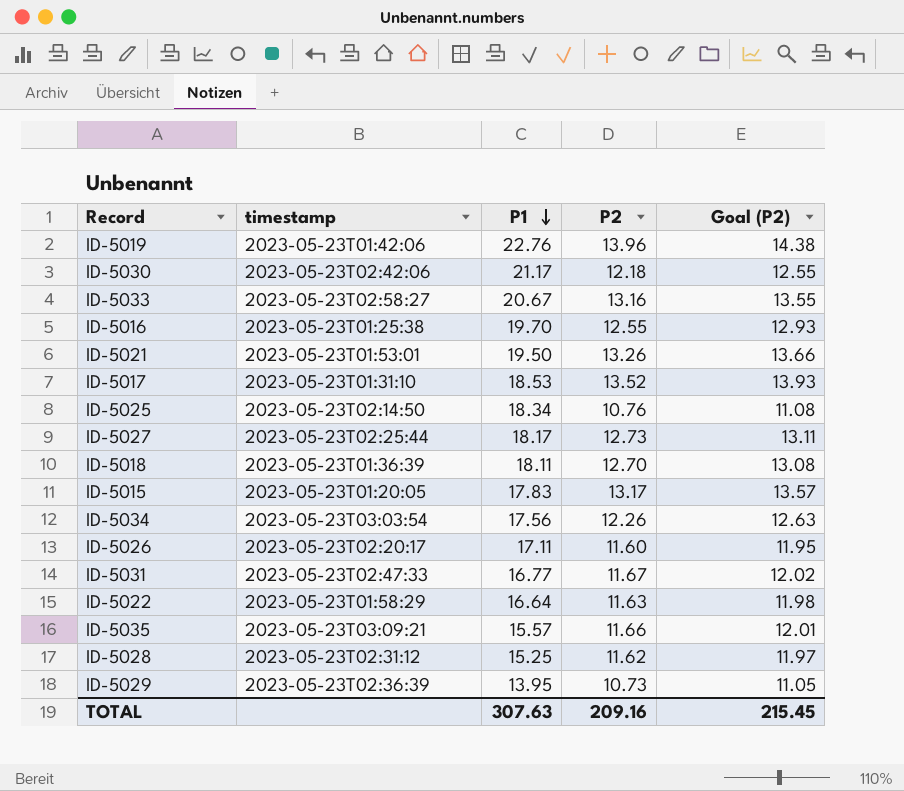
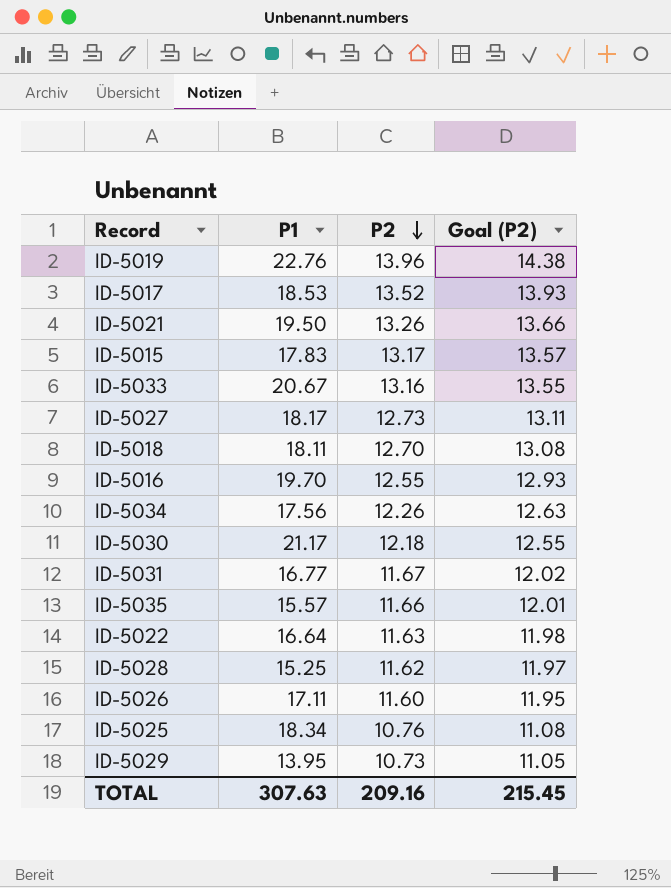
row order: P1 descending -> P2 descending
column timestamp | position: 2 -> none

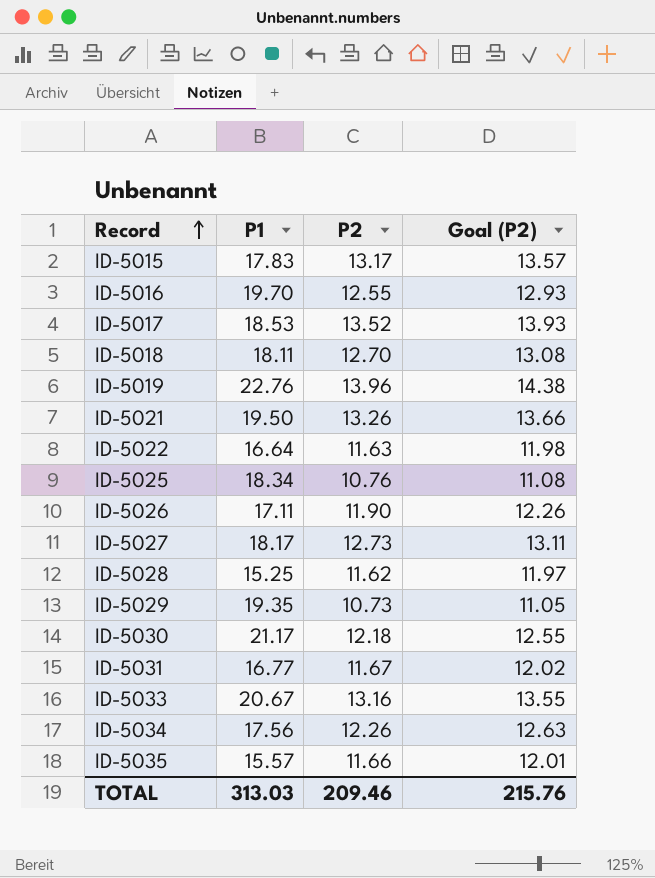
row order: P2 descending -> Record ascending
ID-5026 | P2: 11.60 -> 11.90
ID-5026 | Goal (P2): 11.95 -> 12.26
ID-5029 | P1: 13.95 -> 19.35
TOTAL | P1: 307.63 -> 313.03
TOTAL | P2: 209.16 -> 209.46
TOTAL | Goal (P2): 215.45 -> 215.76

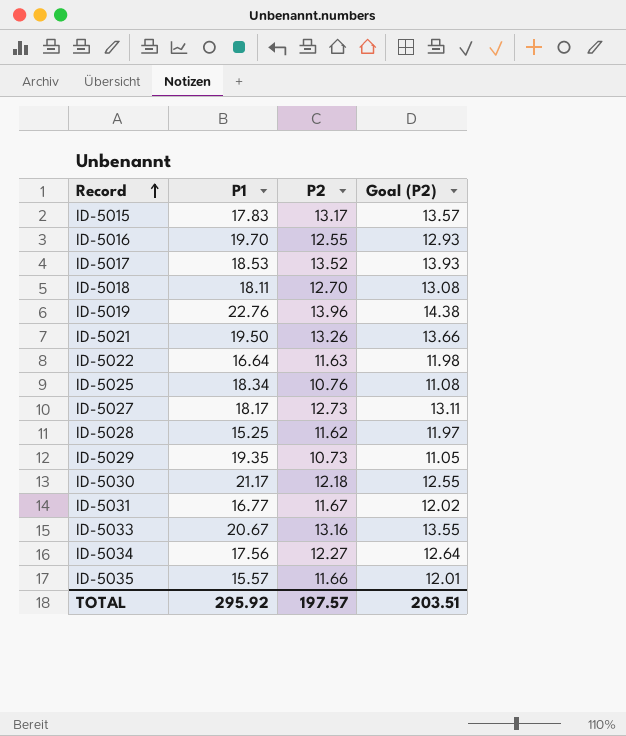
row ID-5026: 17.11 | 11.90 | 12.26 -> none
ID-5034 | P2: 12.26 -> 12.27
ID-5034 | Goal (P2): 12.63 -> 12.64
TOTAL | P1: 313.03 -> 295.92
TOTAL | P2: 209.46 -> 197.57
TOTAL | Goal (P2): 215.76 -> 203.51

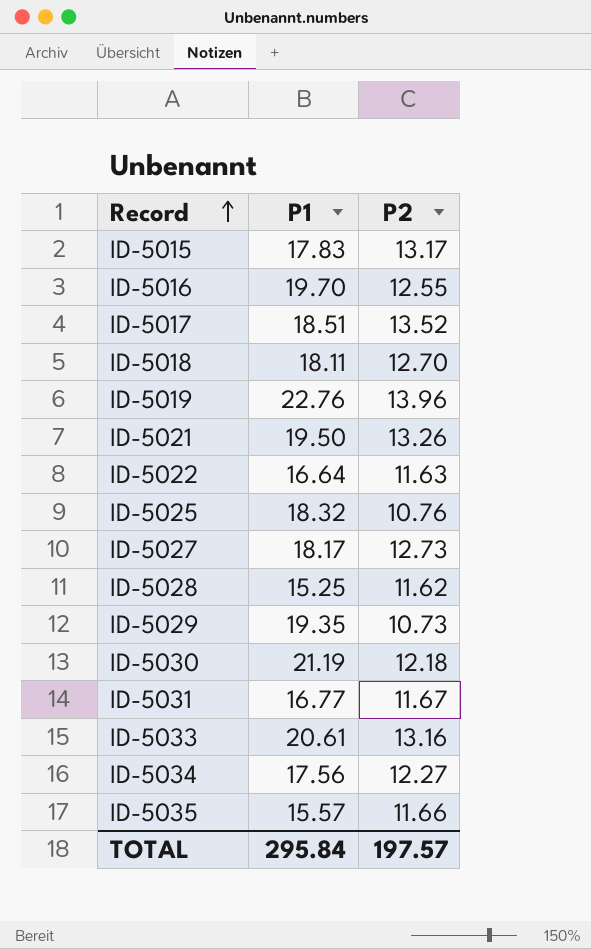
column Goal (P2) | formula: [P2] * 1.03 -> none
ID-5017 | P1: 18.53 -> 18.51
ID-5025 | P1: 18.34 -> 18.32
ID-5030 | P1: 21.17 -> 21.19
ID-5033 | P1: 20.67 -> 20.61
TOTAL | P1: 295.92 -> 295.84

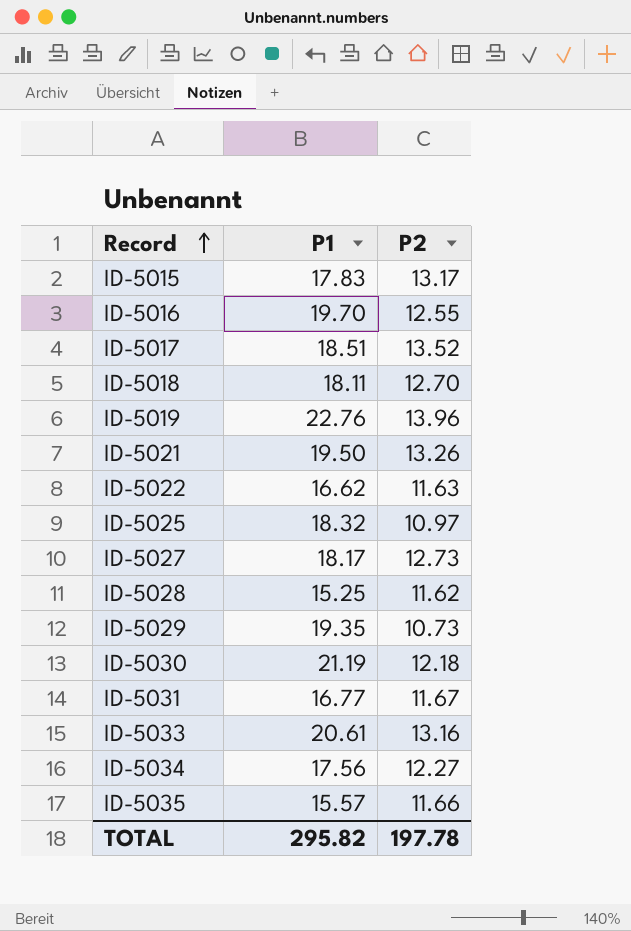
ID-5022 | P1: 16.64 -> 16.62
ID-5025 | P2: 10.76 -> 10.97
TOTAL | P1: 295.84 -> 295.82
TOTAL | P2: 197.57 -> 197.78

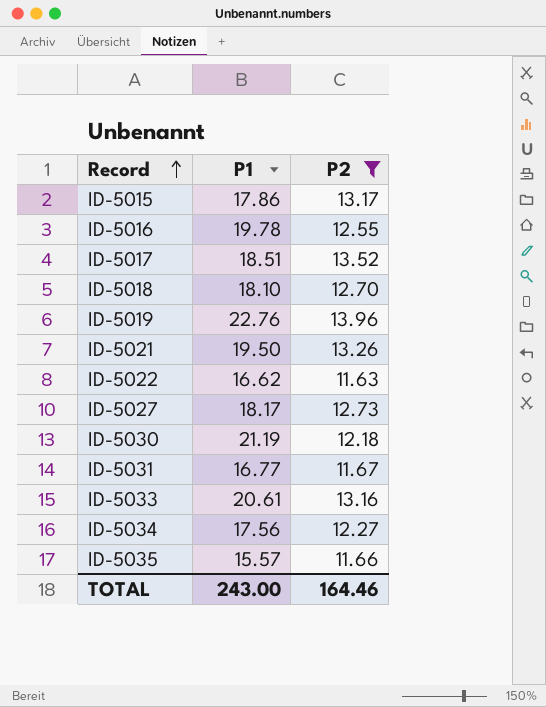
filter: none -> P2 >= 11.63
ID-5015 | P1: 17.83 -> 17.86
ID-5016 | P1: 19.70 -> 19.78
ID-5018 | P1: 18.11 -> 18.10
TOTAL | P1: 295.82 -> 243.00
TOTAL | P2: 197.78 -> 164.46

